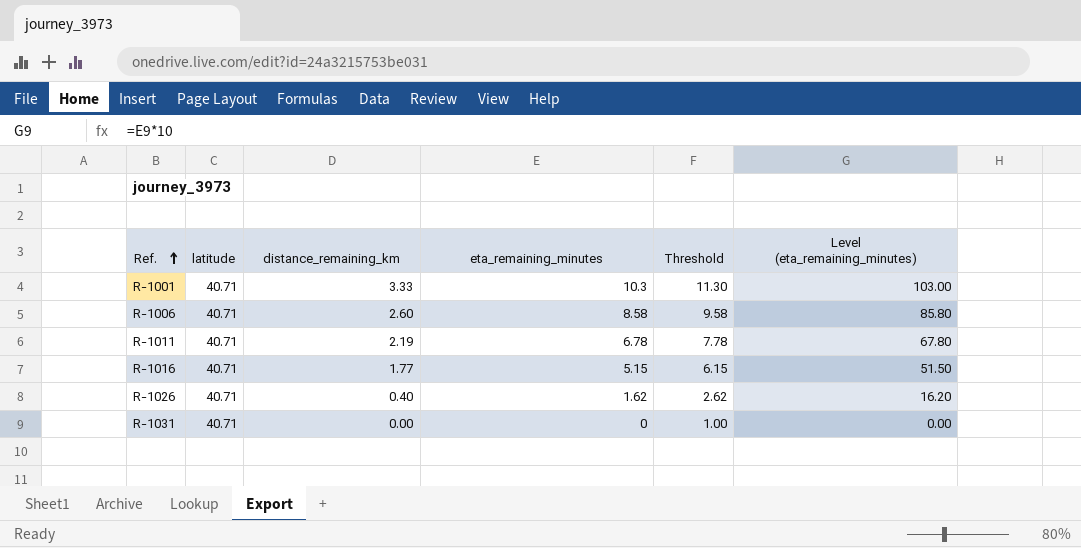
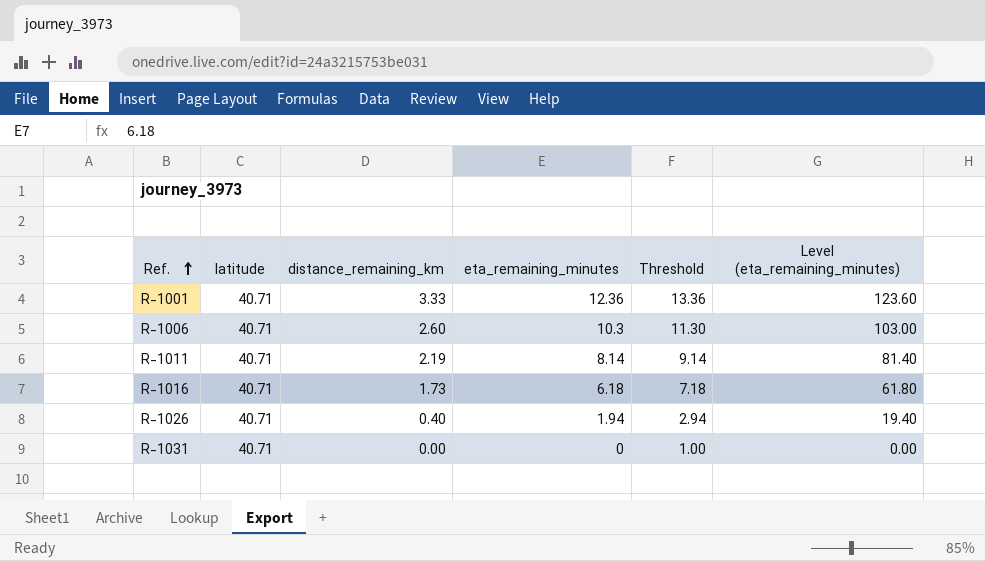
R-1001 | eta_remaining_minutes: 10.3 -> 12.36
R-1001 | Threshold: 11.30 -> 13.36
R-1001 | Level (eta_remaining_minutes): 103.00 -> 123.60
R-1006 | eta_remaining_minutes: 8.58 -> 10.3
R-1006 | Threshold: 9.58 -> 11.30
R-1006 | Level (eta_remaining_minutes): 85.80 -> 103.00
R-1011 | eta_remaining_minutes: 6.78 -> 8.14
R-1011 | Threshold: 7.78 -> 9.14
R-1011 | Level (eta_remaining_minutes): 67.80 -> 81.40
R-1016 | distance_remaining_km: 1.77 -> 1.73
R-1016 | eta_remaining_minutes: 5.15 -> 6.18
R-1016 | Threshold: 6.15 -> 7.18
R-1016 | Level (eta_remaining_minutes): 51.50 -> 61.80
R-1026 | eta_remaining_minutes: 1.62 -> 1.94
R-1026 | Threshold: 2.62 -> 2.94
R-1026 | Level (eta_remaining_minutes): 16.20 -> 19.40

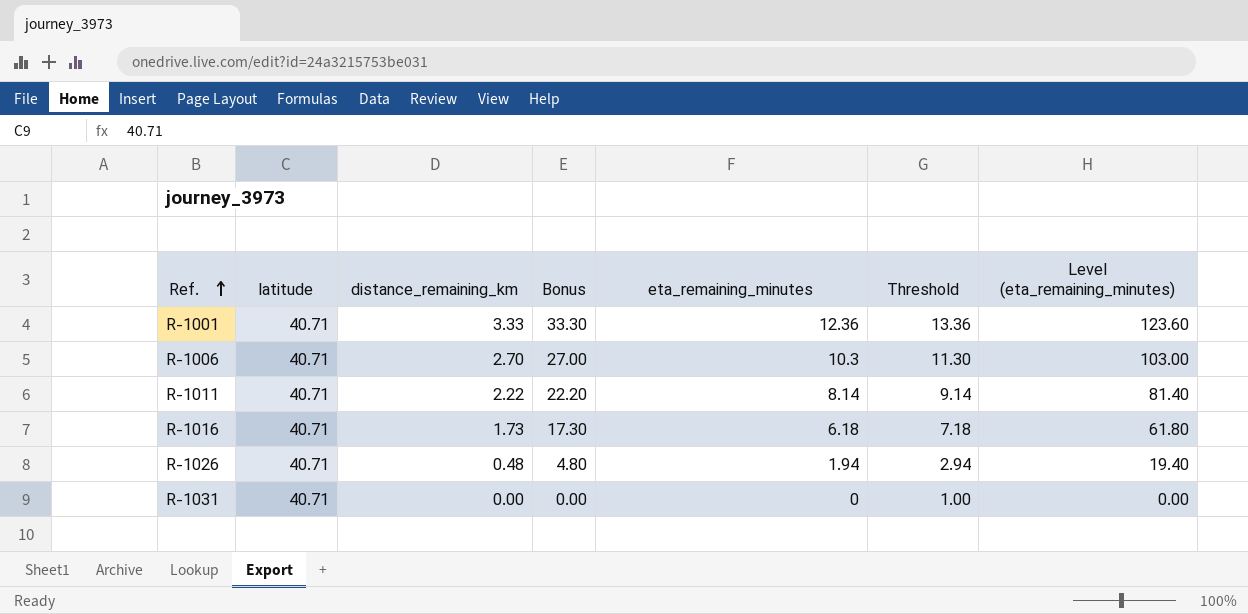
column Bonus | formula: none -> [distance_remaining_km] * 10
R-1006 | distance_remaining_km: 2.60 -> 2.70
R-1011 | distance_remaining_km: 2.19 -> 2.22
R-1026 | distance_remaining_km: 0.40 -> 0.48

